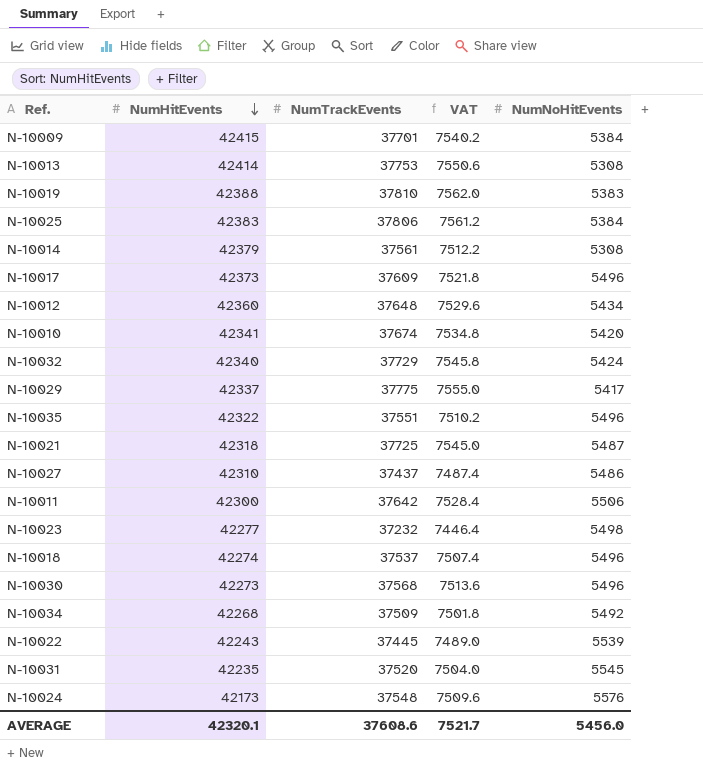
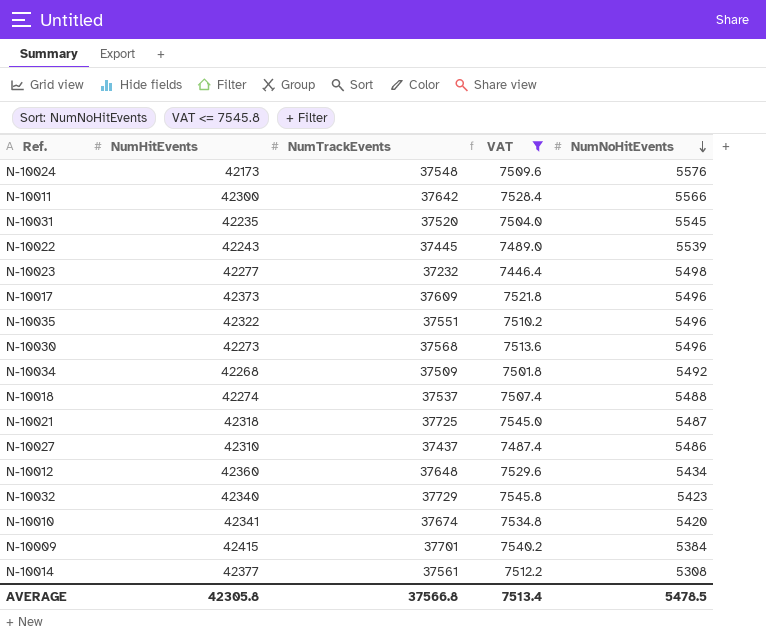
filter: none -> VAT <= 7545.8
row order: NumHitEvents descending -> NumNoHitEvents descending
N-10011 | NumNoHitEvents: 5506 -> 5566
N-10018 | NumNoHitEvents: 5496 -> 5488
N-10032 | NumNoHitEvents: 5424 -> 5423
N-10014 | NumHitEvents: 42379 -> 42377
AVERAGE | NumHitEvents: 42320.1 -> 42305.8
AVERAGE | NumTrackEvents: 37608.6 -> 37566.8
AVERAGE | VAT: 7521.7 -> 7513.4
AVERAGE | NumNoHitEvents: 5456.0 -> 5478.5

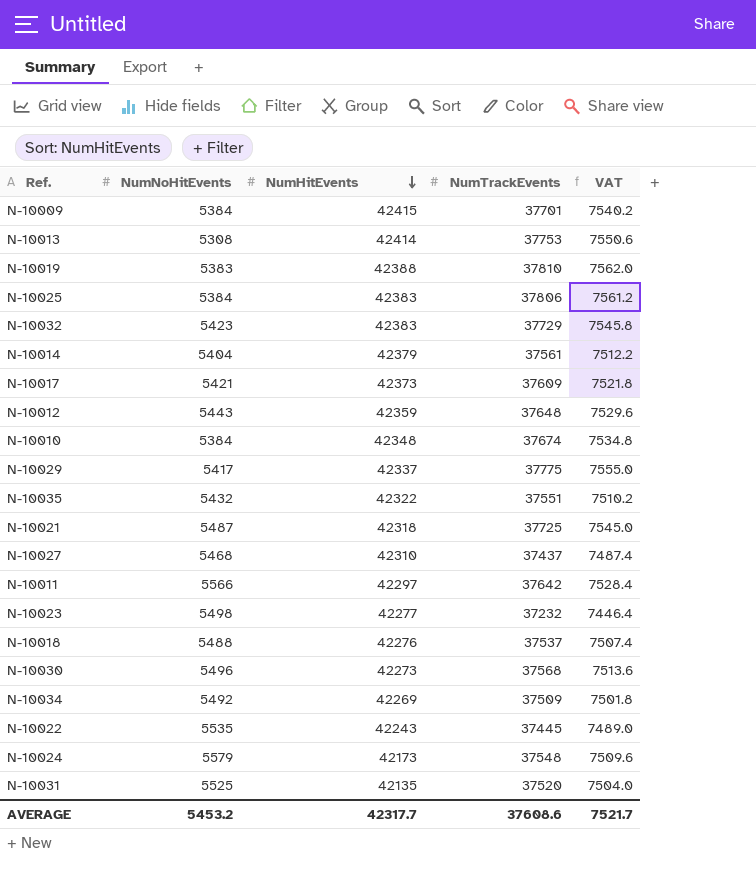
filter: VAT <= 7545.8 -> none
row order: NumNoHitEvents descending -> NumHitEvents descending
column NumNoHitEvents | position: 5 -> 2
N-10032 | NumHitEvents: 42340 -> 42383
N-10014 | NumNoHitEvents: 5308 -> 5404
N-10014 | NumHitEvents: 42377 -> 42379
N-10017 | NumNoHitEvents: 5496 -> 5421
N-10012 | NumNoHitEvents: 5434 -> 5443
N-10012 | NumHitEvents: 42360 -> 42359
N-10010 | NumNoHitEvents: 5420 -> 5384
N-10010 | NumHitEvents: 42341 -> 42348
N-10035 | NumNoHitEvents: 5496 -> 5432
N-10027 | NumNoHitEvents: 5486 -> 5468
N-10011 | NumHitEvents: 42300 -> 42297
N-10018 | NumHitEvents: 42274 -> 42276
N-10034 | NumHitEvents: 42268 -> 42269
N-10022 | NumNoHitEvents: 5539 -> 5535
N-10024 | NumNoHitEvents: 5576 -> 5579
N-10031 | NumNoHitEvents: 5545 -> 5525
N-10031 | NumHitEvents: 42235 -> 42135
AVERAGE | NumNoHitEvents: 5478.5 -> 5453.2
AVERAGE | NumHitEvents: 42305.8 -> 42317.7
AVERAGE | NumTrackEvents: 37566.8 -> 37608.6
AVERAGE | VAT: 7513.4 -> 7521.7

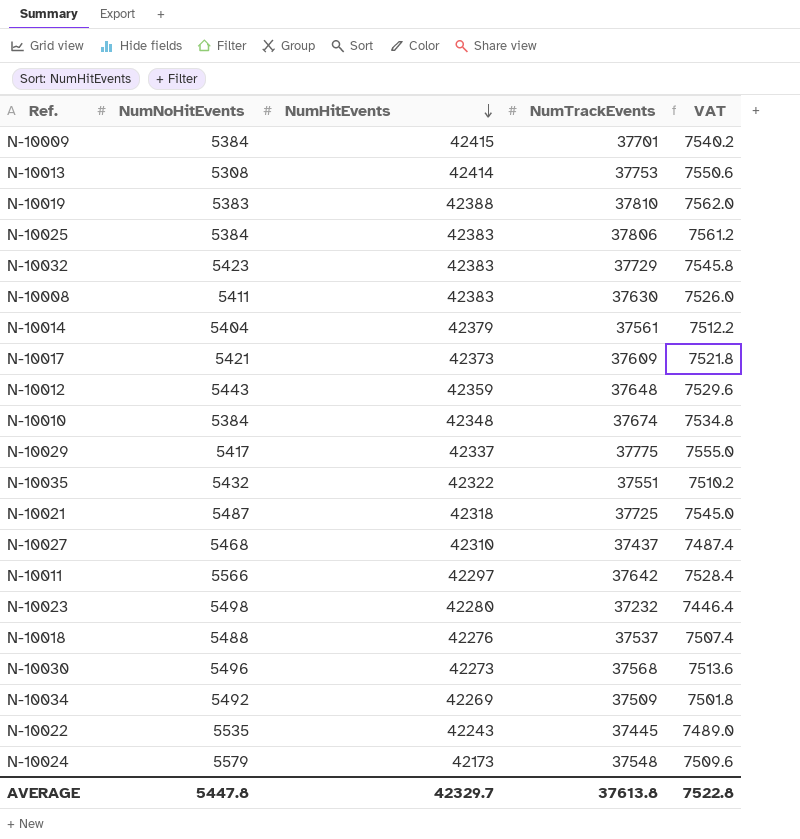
row N-10031: 5525 | 42135 | 37520 | 7504.0 -> none
row N-10008: none -> 5411 | 42383 | 37630 | 7526.0
N-10023 | NumHitEvents: 42277 -> 42280
AVERAGE | NumNoHitEvents: 5453.2 -> 5447.8
AVERAGE | NumHitEvents: 42317.7 -> 42329.7
AVERAGE | NumTrackEvents: 37608.6 -> 37613.8
AVERAGE | VAT: 7521.7 -> 7522.8

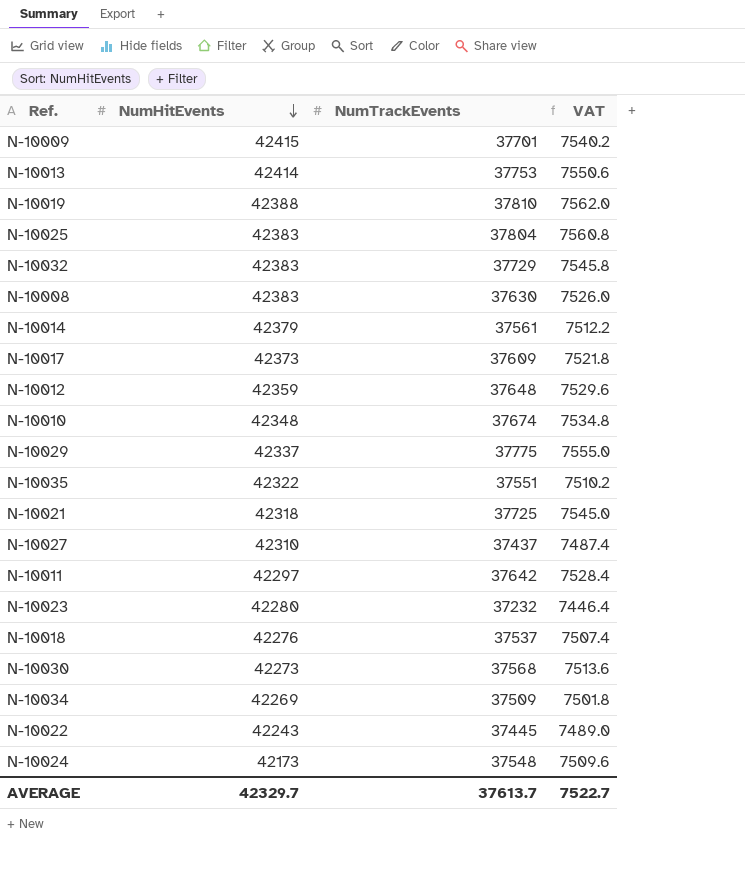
column NumNoHitEvents | position: 2 -> none
N-10025 | NumTrackEvents: 37806 -> 37804
N-10025 | VAT: 7561.2 -> 7560.8
AVERAGE | NumTrackEvents: 37613.8 -> 37613.7
AVERAGE | VAT: 7522.8 -> 7522.7

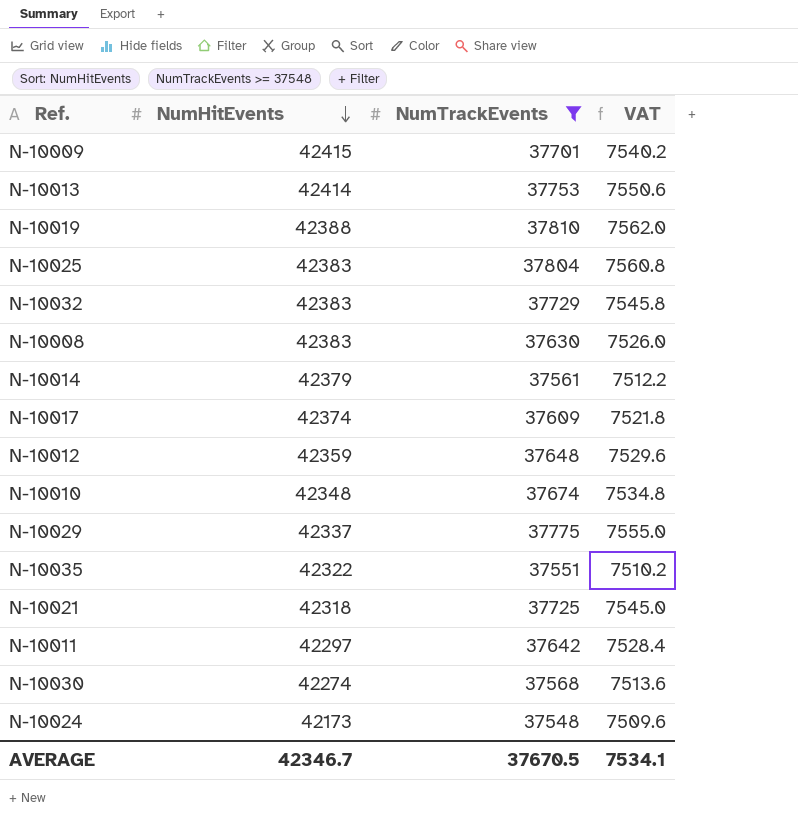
filter: none -> NumTrackEvents >= 37548
N-10017 | NumHitEvents: 42373 -> 42374
N-10030 | NumHitEvents: 42273 -> 42274
AVERAGE | NumHitEvents: 42329.7 -> 42346.7
AVERAGE | NumTrackEvents: 37613.7 -> 37670.5
AVERAGE | VAT: 7522.7 -> 7534.1

